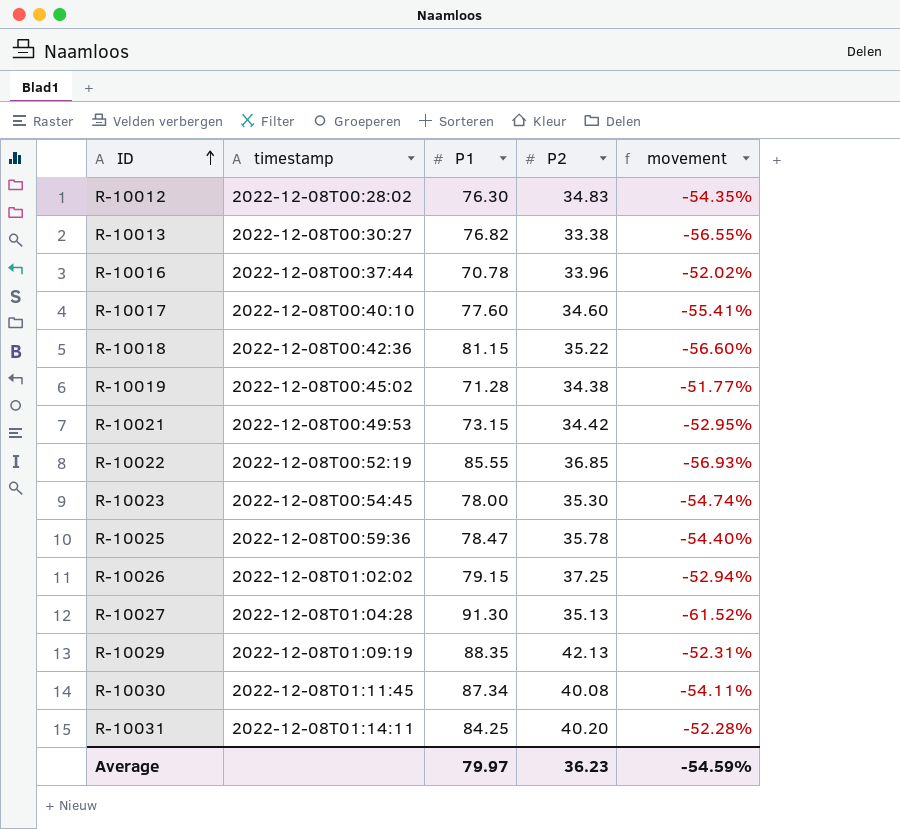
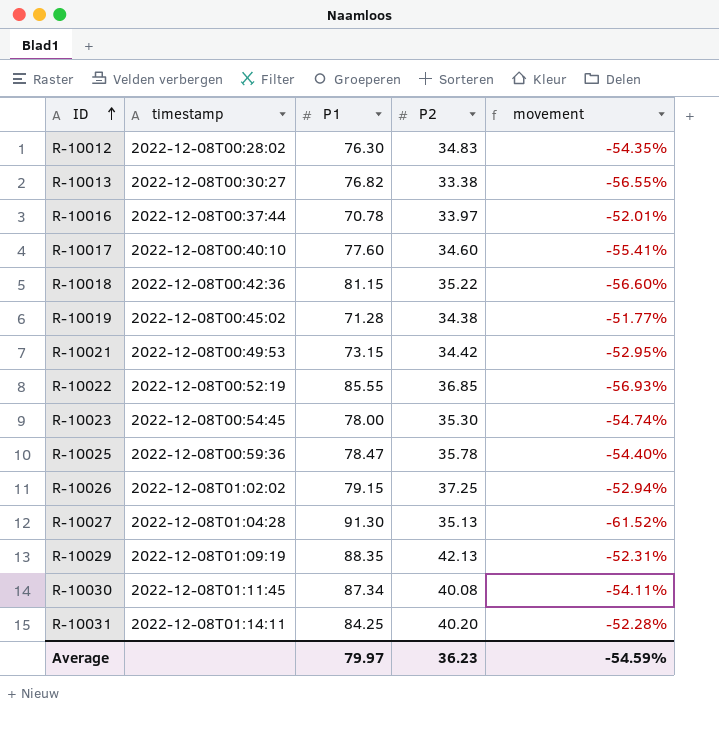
R-10016 | P2: 33.96 -> 33.97
R-10016 | movement: -52.02% -> -52.01%

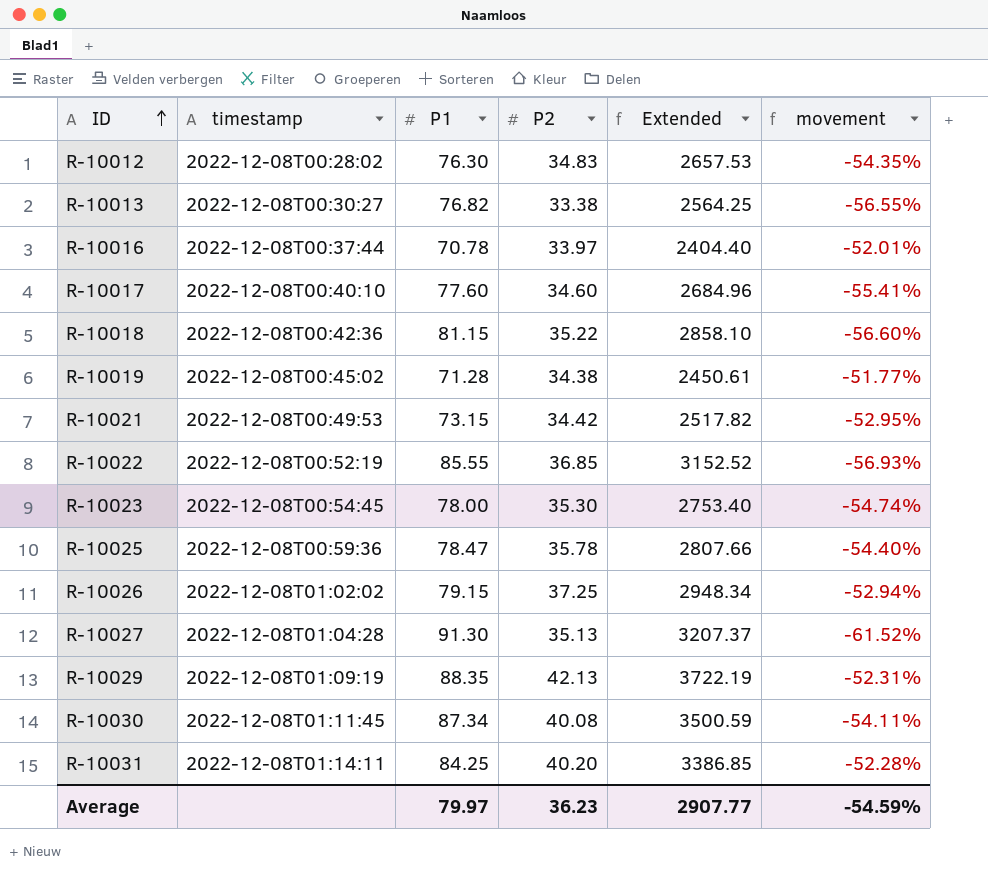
column Extended | formula: none -> [P1] * [P2]

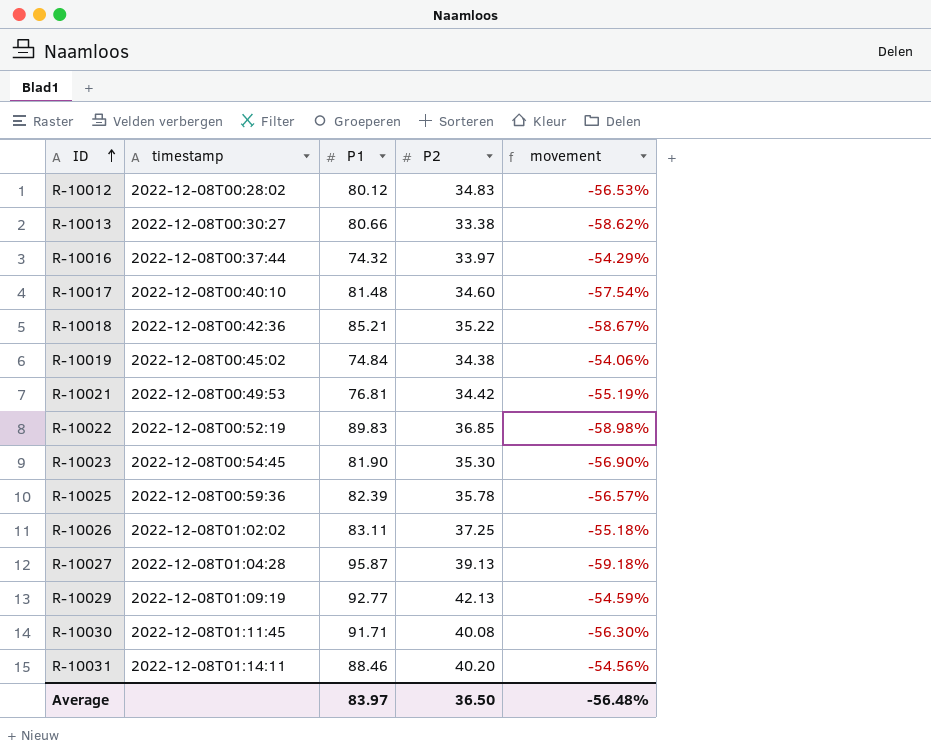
column Extended | formula: [P1] * [P2] -> none
R-10012 | P1: 76.30 -> 80.12
R-10012 | movement: -54.35% -> -56.53%
R-10013 | P1: 76.82 -> 80.66
R-10013 | movement: -56.55% -> -58.62%
R-10016 | P1: 70.78 -> 74.32
R-10016 | movement: -52.01% -> -54.29%
R-10017 | P1: 77.60 -> 81.48
R-10017 | movement: -55.41% -> -57.54%
R-10018 | P1: 81.15 -> 85.21
R-10018 | movement: -56.60% -> -58.67%
R-10019 | P1: 71.28 -> 74.84
R-10019 | movement: -51.77% -> -54.06%
R-10021 | P1: 73.15 -> 76.81
R-10021 | movement: -52.95% -> -55.19%
R-10022 | P1: 85.55 -> 89.83
R-10022 | movement: -56.93% -> -58.98%
R-10023 | P1: 78.00 -> 81.90
R-10023 | movement: -54.74% -> -56.90%
R-10025 | P1: 78.47 -> 82.39
R-10025 | movement: -54.40% -> -56.57%
R-10026 | P1: 79.15 -> 83.11
R-10026 | movement: -52.94% -> -55.18%
R-10027 | P1: 91.30 -> 95.87
R-10027 | P2: 35.13 -> 39.13
R-10027 | movement: -61.52% -> -59.18%
R-10029 | P1: 88.35 -> 92.77
R-10029 | movement: -52.31% -> -54.59%
R-10030 | P1: 87.34 -> 91.71
R-10030 | movement: -54.11% -> -56.30%
R-10031 | P1: 84.25 -> 88.46
R-10031 | movement: -52.28% -> -54.56%
Average | P1: 79.97 -> 83.97
Average | P2: 36.23 -> 36.50
Average | movement: -54.59% -> -56.48%

